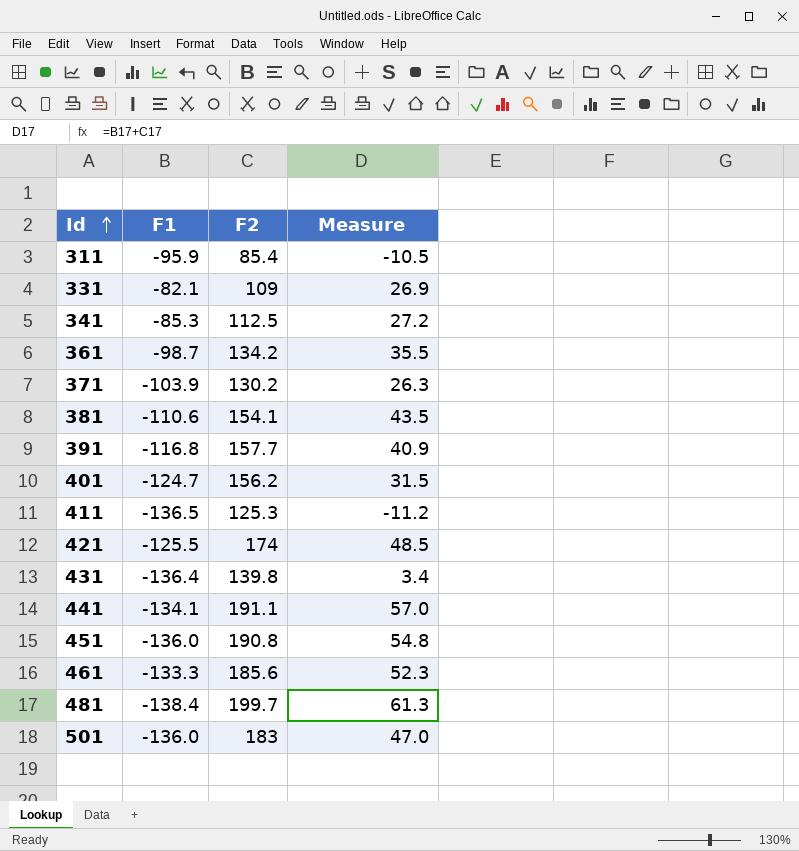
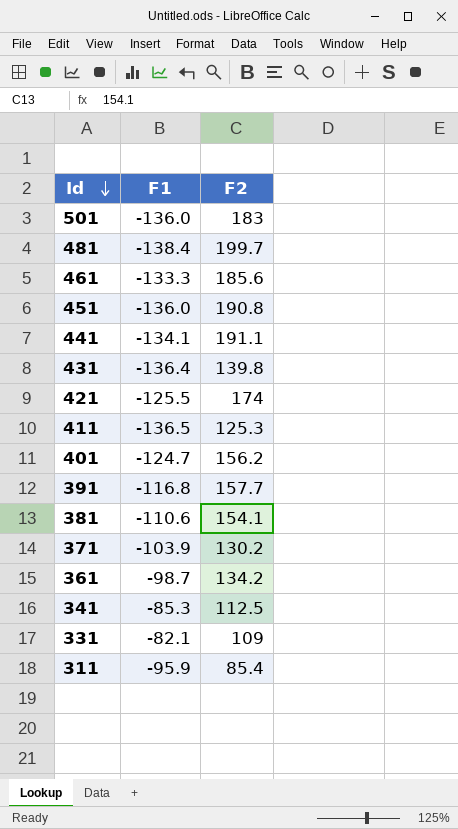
row order: Id ascending -> Id descending
column Measure | formula: [F1] + [F2] -> none

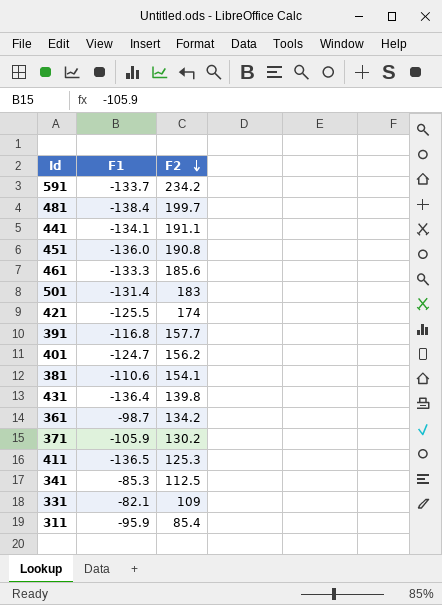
row order: Id descending -> F2 descending
row 591: none -> -133.7 | 234.2
501 | F1: -136.0 -> -131.4
371 | F1: -103.9 -> -105.9

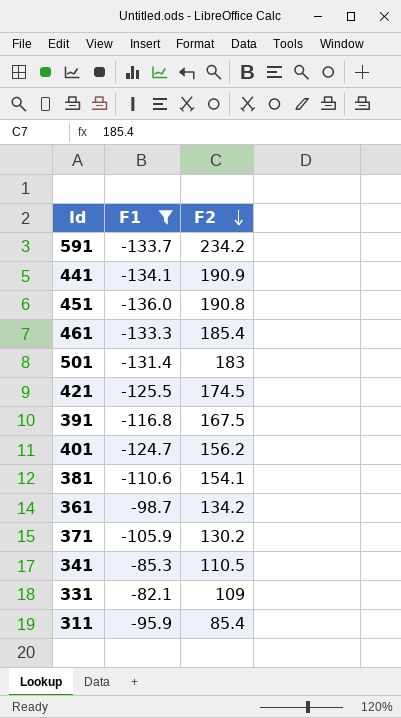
filter: none -> F1 >= -136.0
441 | F2: 191.1 -> 190.9
461 | F2: 185.6 -> 185.4
421 | F2: 174 -> 174.5
391 | F2: 157.7 -> 167.5
341 | F2: 112.5 -> 110.5

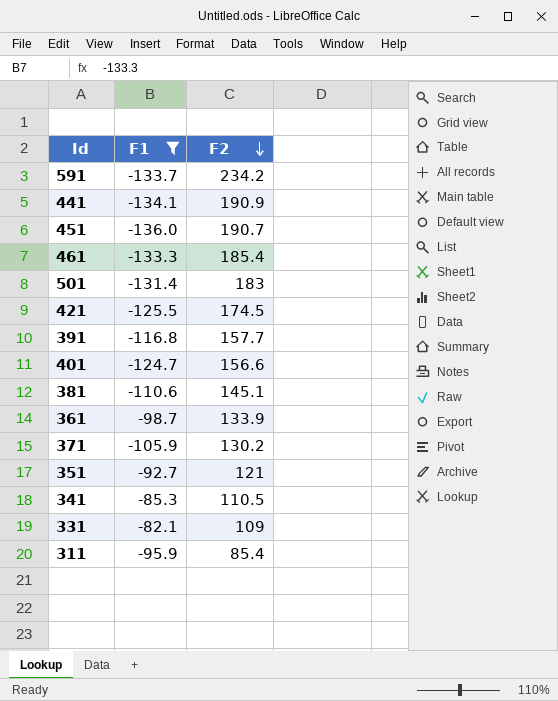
451 | F2: 190.8 -> 190.7
391 | F2: 167.5 -> 157.7
401 | F2: 156.2 -> 156.6
381 | F2: 154.1 -> 145.1
361 | F2: 134.2 -> 133.9
row 351: none -> -92.7 | 121

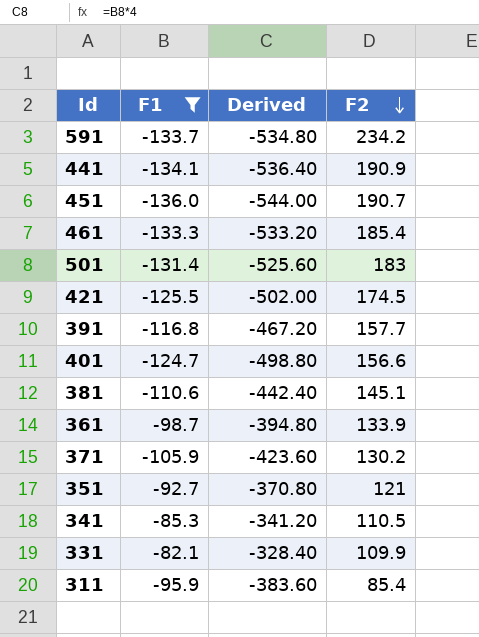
column Derived | formula: none -> [F1] * 4
331 | F2: 109 -> 109.9

